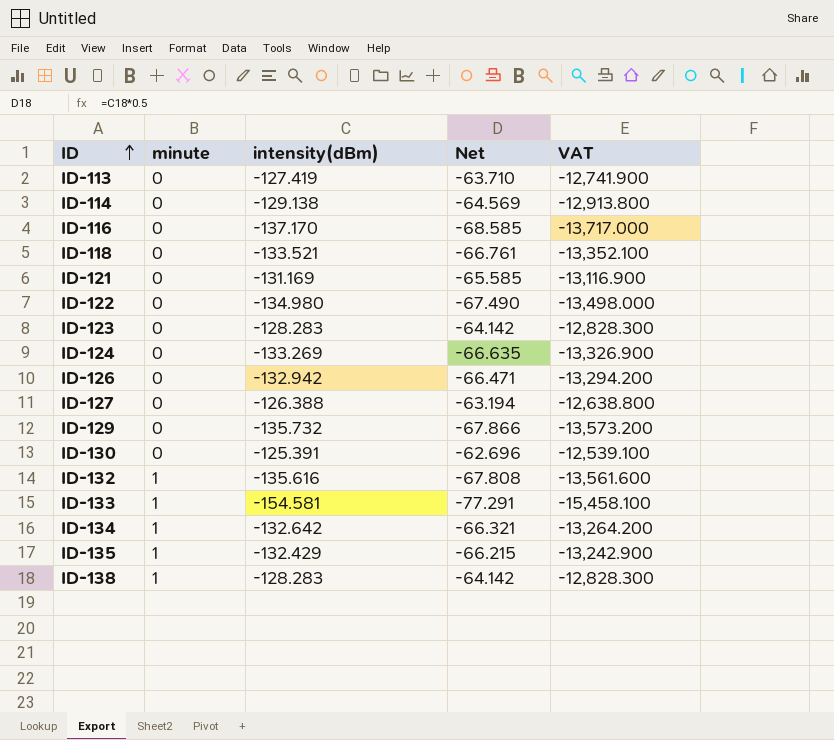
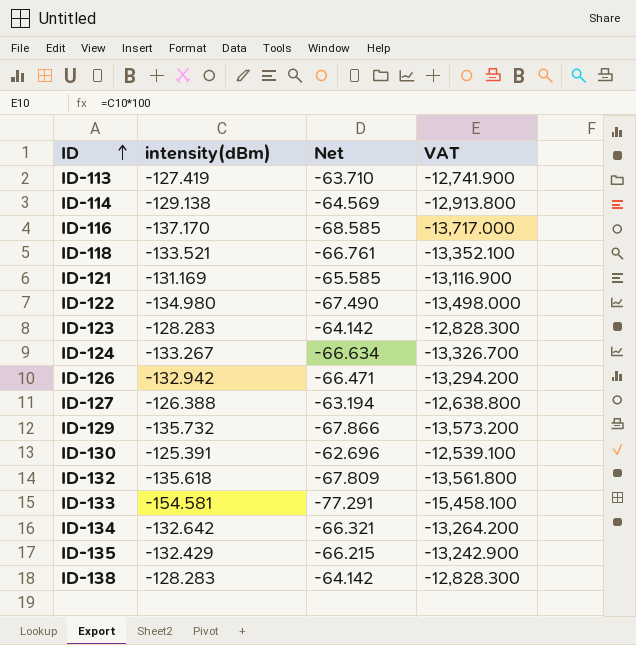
column minute | position: 2 -> none
ID-124 | intensity(dBm): -133.269 -> -133.267
ID-124 | Net: -66.635 -> -66.634
ID-124 | VAT: -13,326.900 -> -13,326.700
ID-132 | intensity(dBm): -135.616 -> -135.618
ID-132 | Net: -67.808 -> -67.809
ID-132 | VAT: -13,561.600 -> -13,561.800

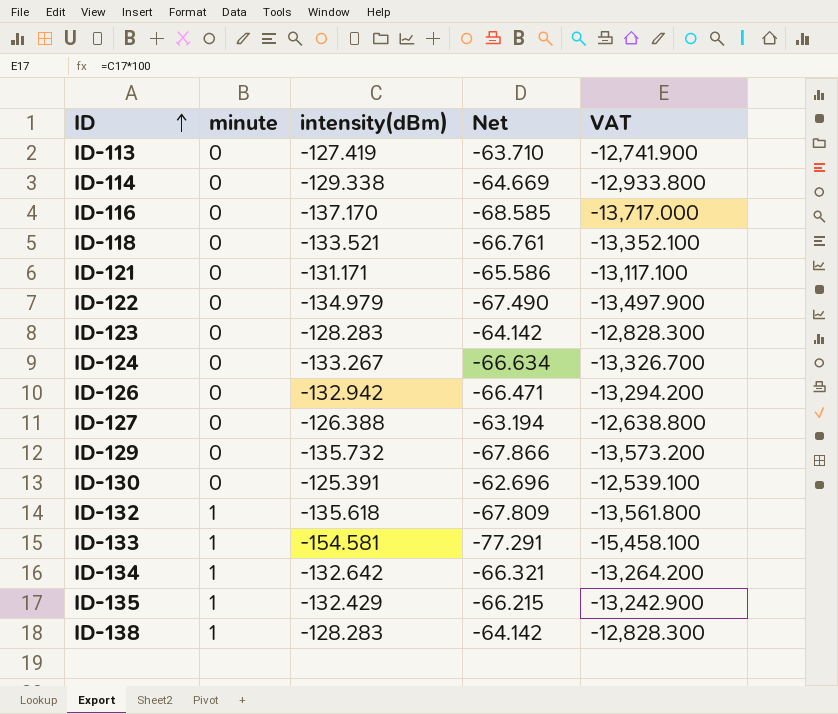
column minute | position: none -> 2
ID-114 | intensity(dBm): -129.138 -> -129.338
ID-114 | Net: -64.569 -> -64.669
ID-114 | VAT: -12,913.800 -> -12,933.800
ID-121 | intensity(dBm): -131.169 -> -131.171
ID-121 | Net: -65.585 -> -65.586
ID-121 | VAT: -13,116.900 -> -13,117.100
ID-122 | intensity(dBm): -134.980 -> -134.979
ID-122 | VAT: -13,498.000 -> -13,497.900

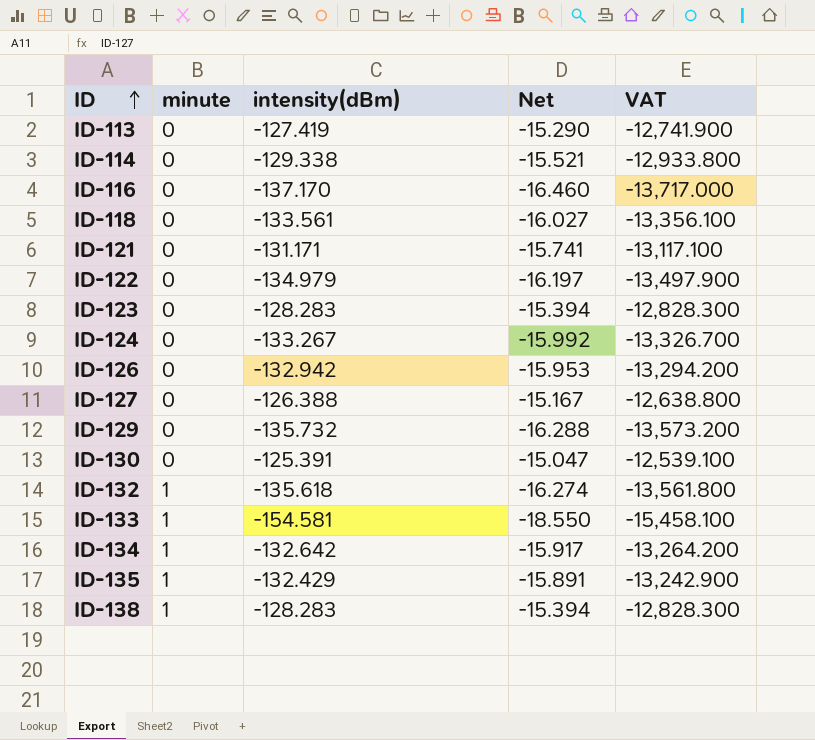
column Net | formula: [intensity(dBm)] * 0.5 -> [intensity(dBm)] * 0.12
ID-118 | intensity(dBm): -133.521 -> -133.561
ID-118 | VAT: -13,352.100 -> -13,356.100

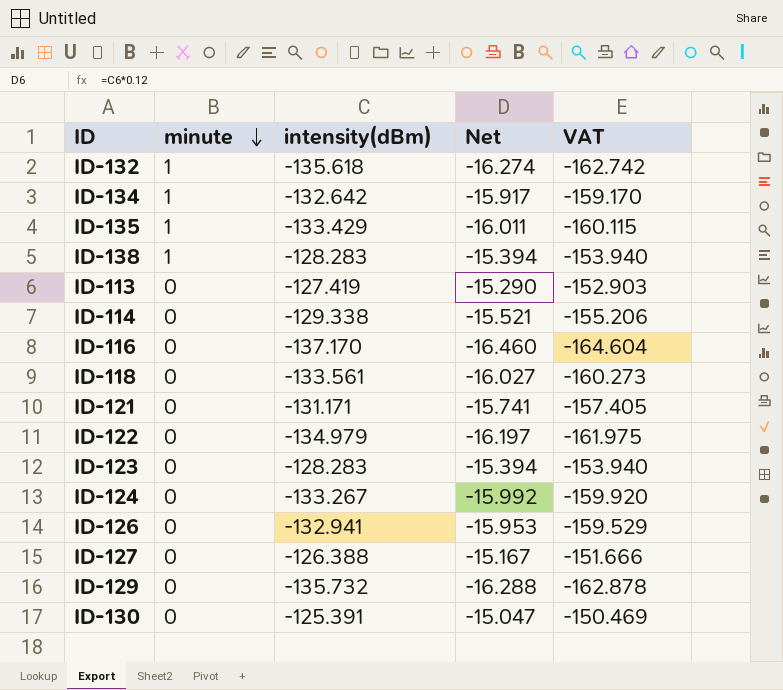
row order: ID ascending -> minute descending
column VAT | formula: [intensity(dBm)] * 100 -> [intensity(dBm)] * 1.2
row ID-133: 1 | -154.581 | -18.550 | -15,458.100 -> none
ID-135 | intensity(dBm): -132.429 -> -133.429
ID-135 | Net: -15.891 -> -16.011
ID-126 | intensity(dBm): -132.942 -> -132.941

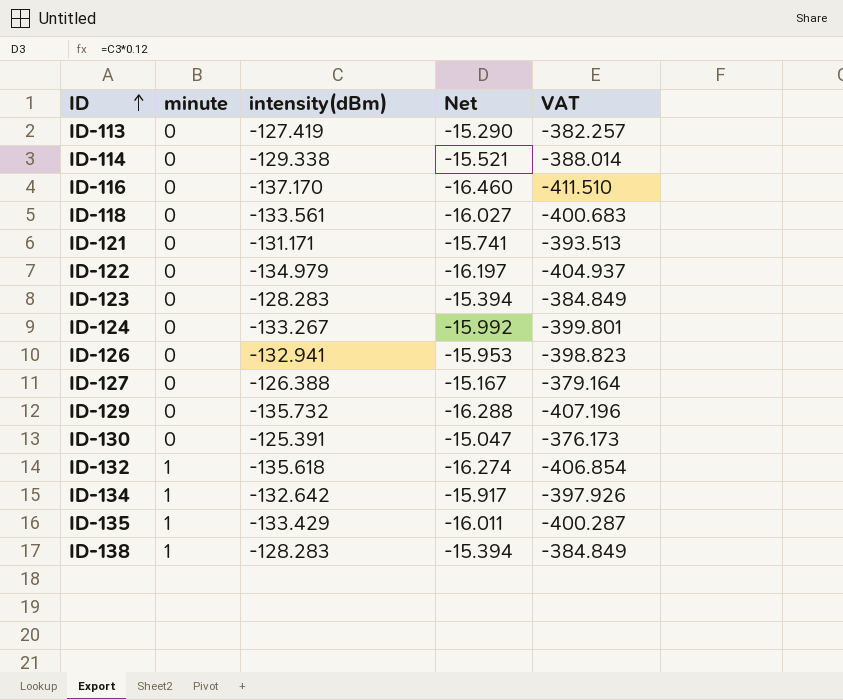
row order: minute descending -> ID ascending
column VAT | formula: [intensity(dBm)] * 1.2 -> [intensity(dBm)] * 3

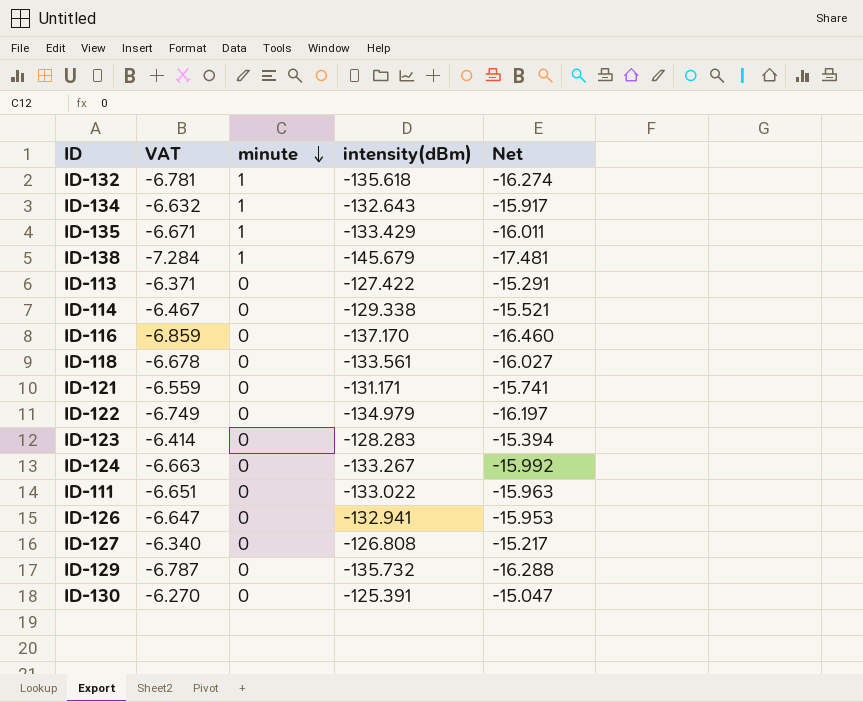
row order: ID ascending -> minute descending
column VAT | formula: [intensity(dBm)] * 3 -> [intensity(dBm)] * 0.05
column VAT | position: 5 -> 2
ID-134 | intensity(dBm): -132.642 -> -132.643
ID-138 | intensity(dBm): -128.283 -> -145.679
ID-138 | Net: -15.394 -> -17.481
ID-113 | intensity(dBm): -127.419 -> -127.422
ID-113 | Net: -15.290 -> -15.291
row ID-111: none -> -6.651 | 0 | -133.022 | -15.963
ID-127 | intensity(dBm): -126.388 -> -126.808
ID-127 | Net: -15.167 -> -15.217

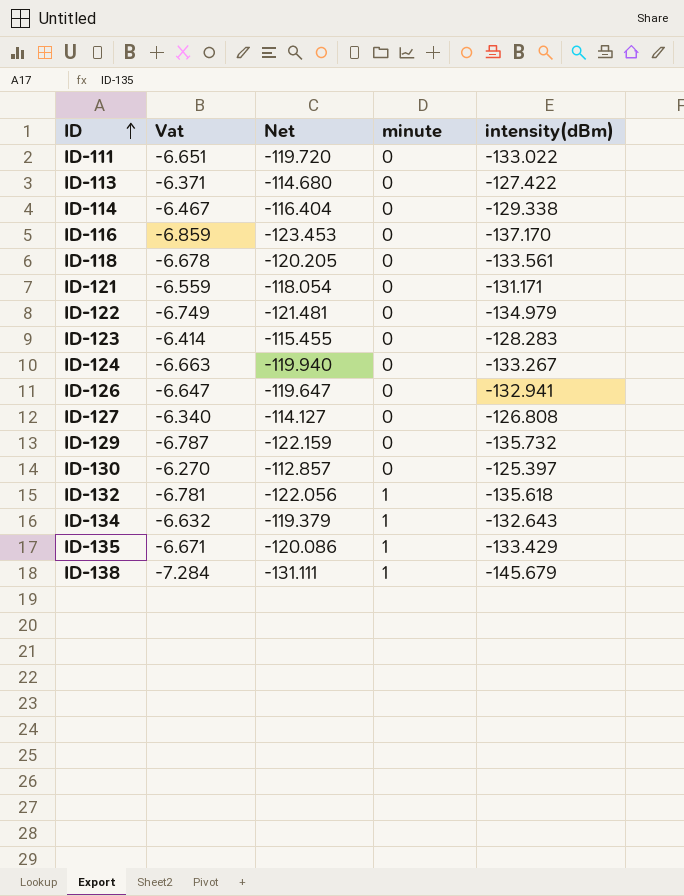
row order: minute descending -> ID ascending
column name: VAT -> Vat
column Net | formula: [intensity(dBm)] * 0.12 -> [intensity(dBm)] * 0.9
column Net | position: 5 -> 3
ID-130 | intensity(dBm): -125.391 -> -125.397

